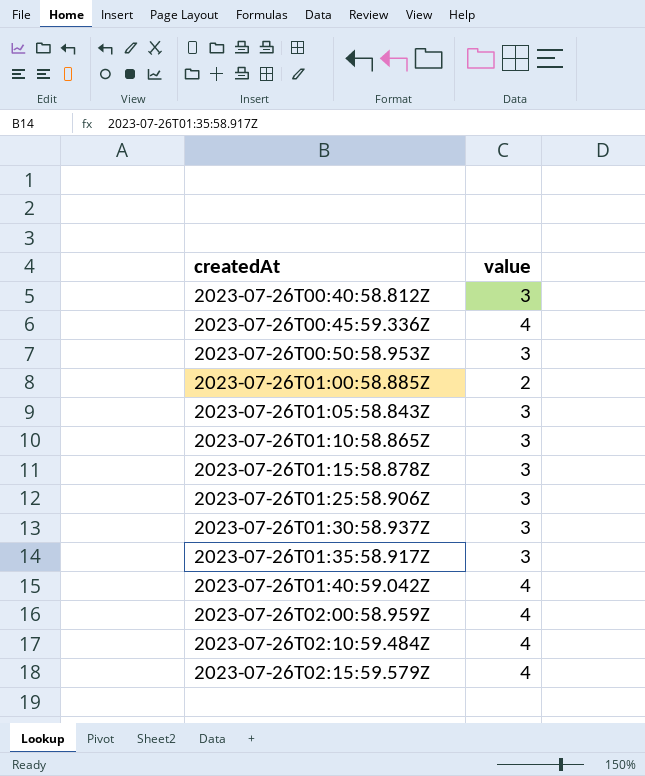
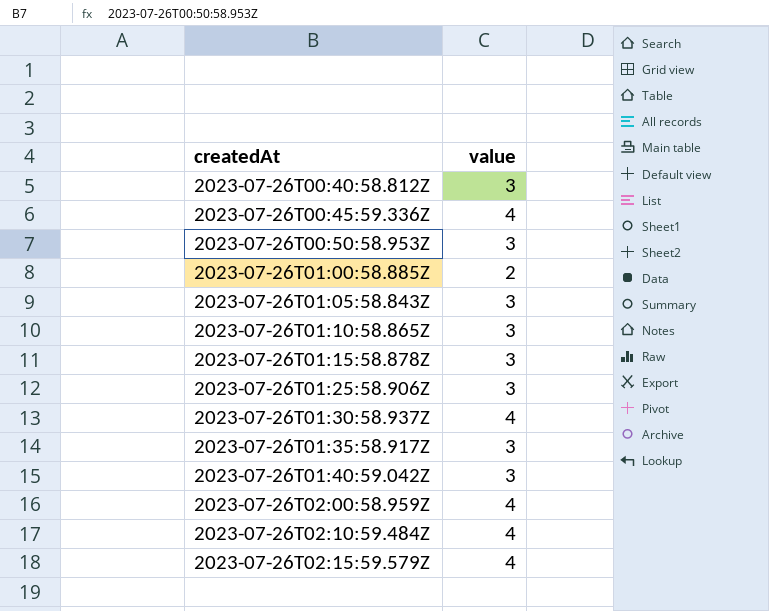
2023-07-26T01:30:58.937Z | value: 3 -> 4
2023-07-26T01:40:59.042Z | value: 4 -> 3

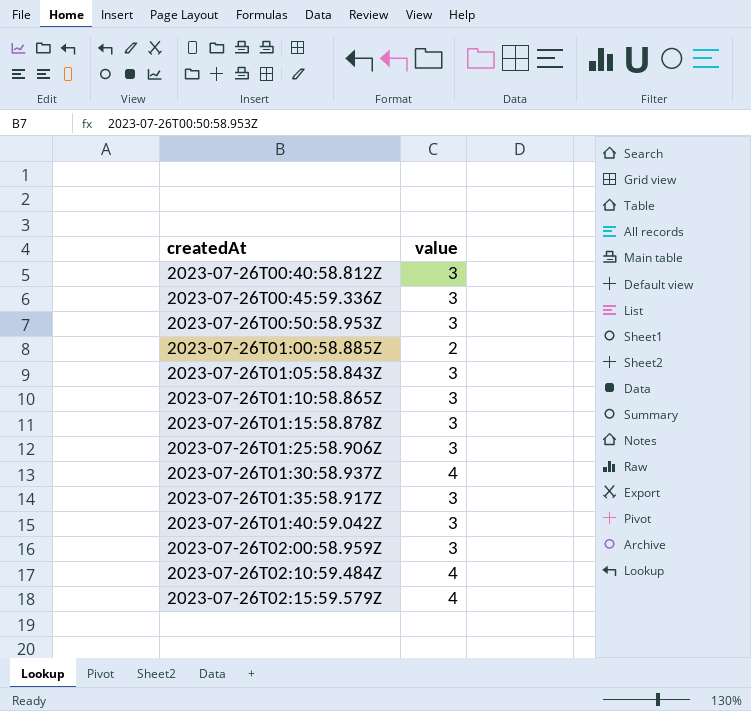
2023-07-26T00:45:59.336Z | value: 4 -> 3
2023-07-26T02:00:58.959Z | value: 4 -> 3

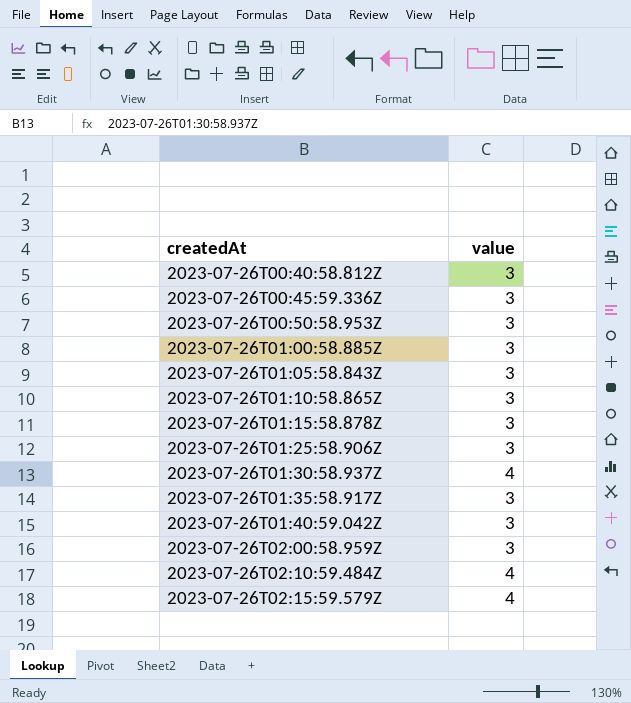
2023-07-26T01:00:58.885Z | value: 2 -> 3

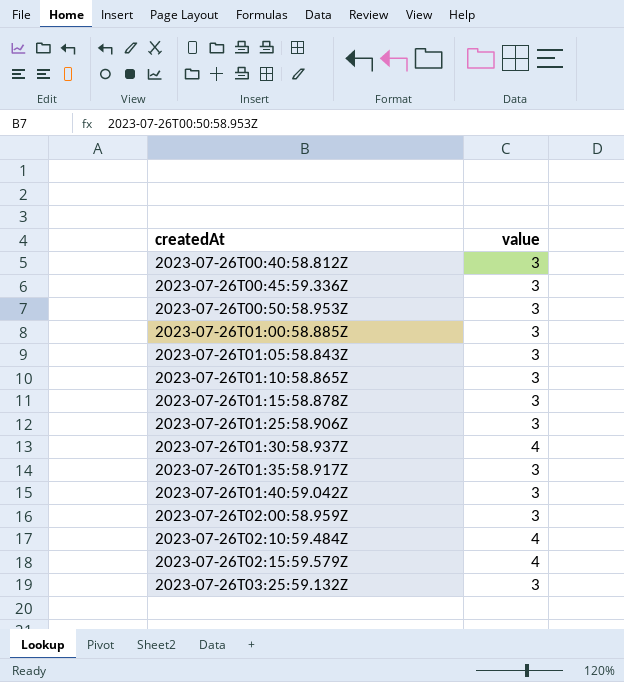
row 2023-07-26T03:25:59.132Z: none -> 3

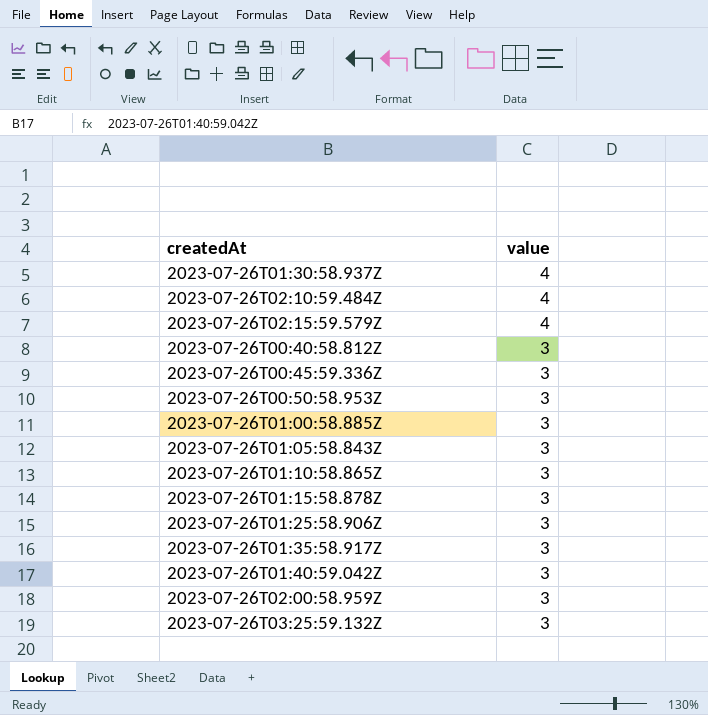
row order: createdAt ascending -> value descending

